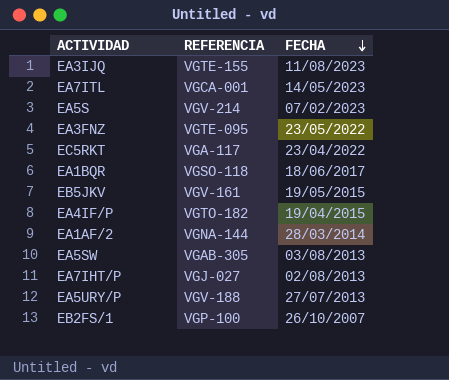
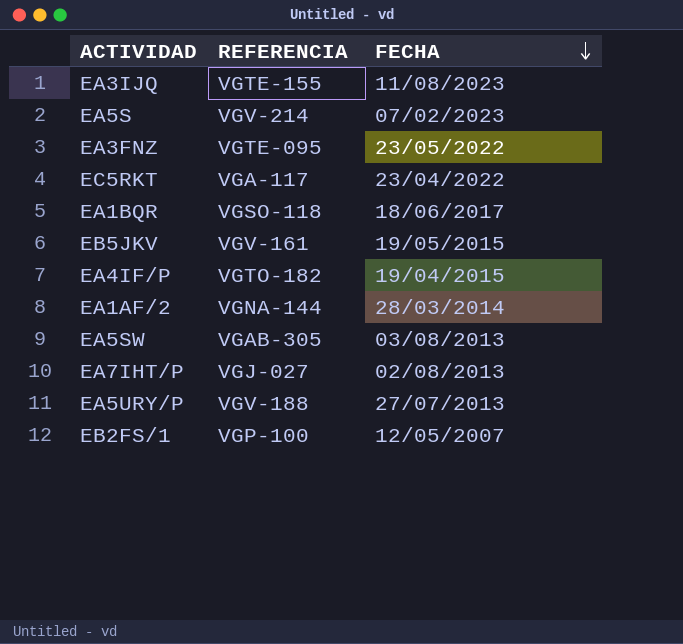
row EA7ITL: VGCA-001 | 14/05/2023 -> none
EB2FS/1 | FECHA: 26/10/2007 -> 12/05/2007

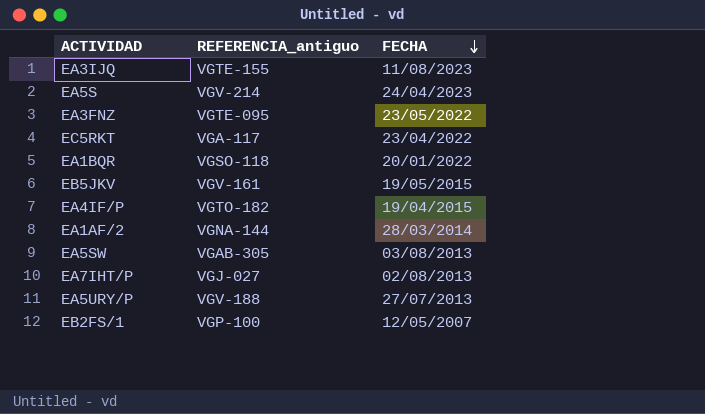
column name: REFERENCIA -> REFERENCIA_antiguo
EA5S | FECHA: 07/02/2023 -> 24/04/2023
EA1BQR | FECHA: 18/06/2017 -> 20/01/2022

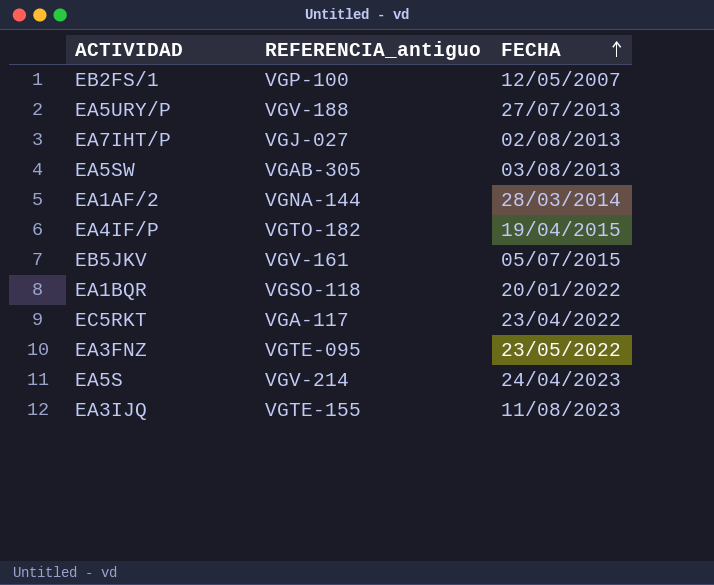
row order: FECHA descending -> FECHA ascending
EB5JKV | FECHA: 19/05/2015 -> 05/07/2015

